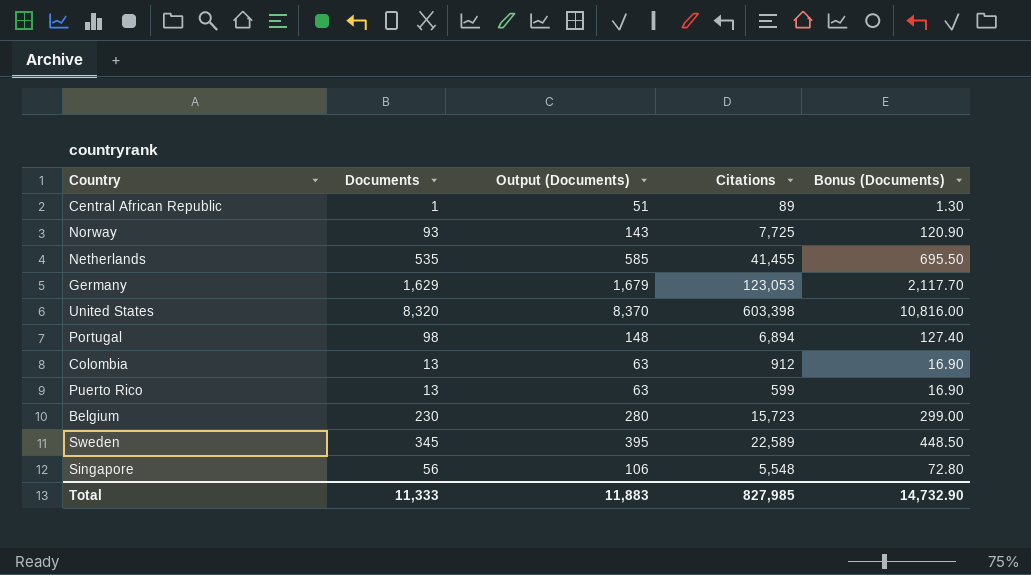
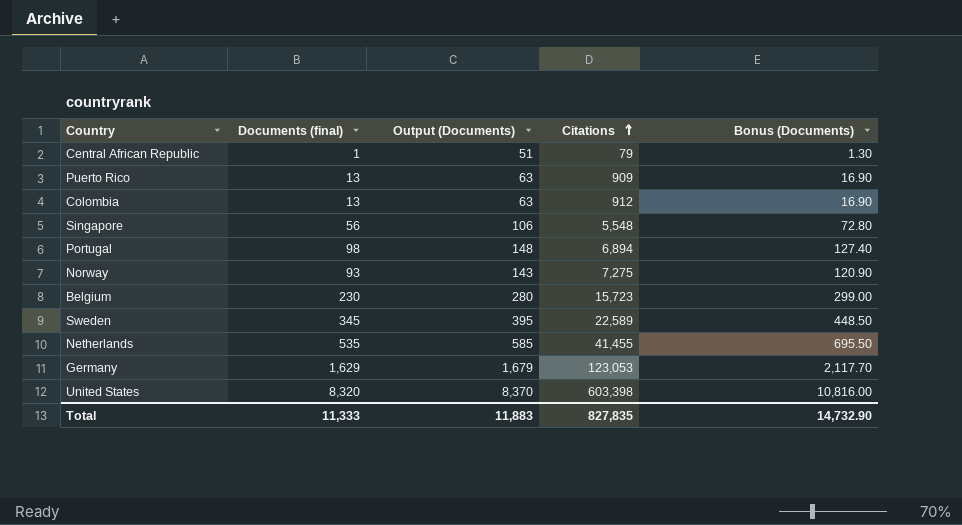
row order: none -> Citations ascending
column name: Documents -> Documents (final)
Central African Republic | Citations: 89 -> 79
Puerto Rico | Citations: 599 -> 909
Norway | Citations: 7,725 -> 7,275
Total | Citations: 827,985 -> 827,835

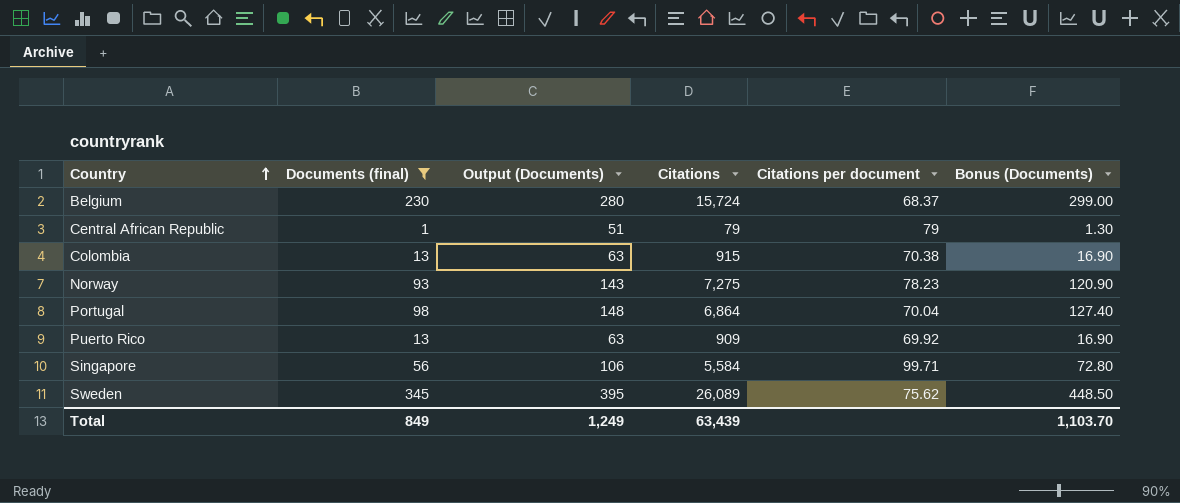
filter: none -> Documents (final) <= 345
row order: Citations ascending -> Country ascending
column Citations per document | formula: none -> [Citations] / [Documents (final)]
Belgium | Citations: 15,723 -> 15,724
Colombia | Citations: 912 -> 915
Portugal | Citations: 6,894 -> 6,864
Singapore | Citations: 5,548 -> 5,584
Sweden | Citations: 22,589 -> 26,089
Total | Documents (final): 11,333 -> 849
Total | Output (Documents): 11,883 -> 1,249
Total | Citations: 827,835 -> 63,439
Total | Bonus (Documents): 14,732.90 -> 1,103.70

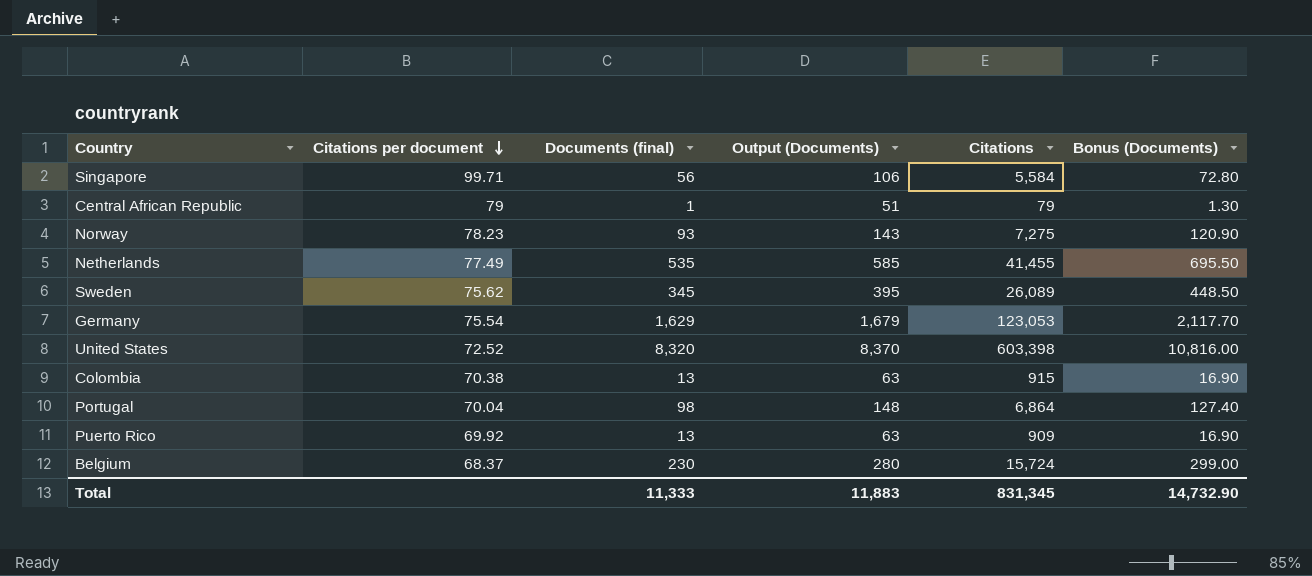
filter: Documents (final) <= 345 -> none
row order: Country ascending -> Citations per document descending
column Citations per document | position: 5 -> 2
Total | Documents (final): 849 -> 11,333
Total | Output (Documents): 1,249 -> 11,883
Total | Citations: 63,439 -> 831,345
Total | Bonus (Documents): 1,103.70 -> 14,732.90

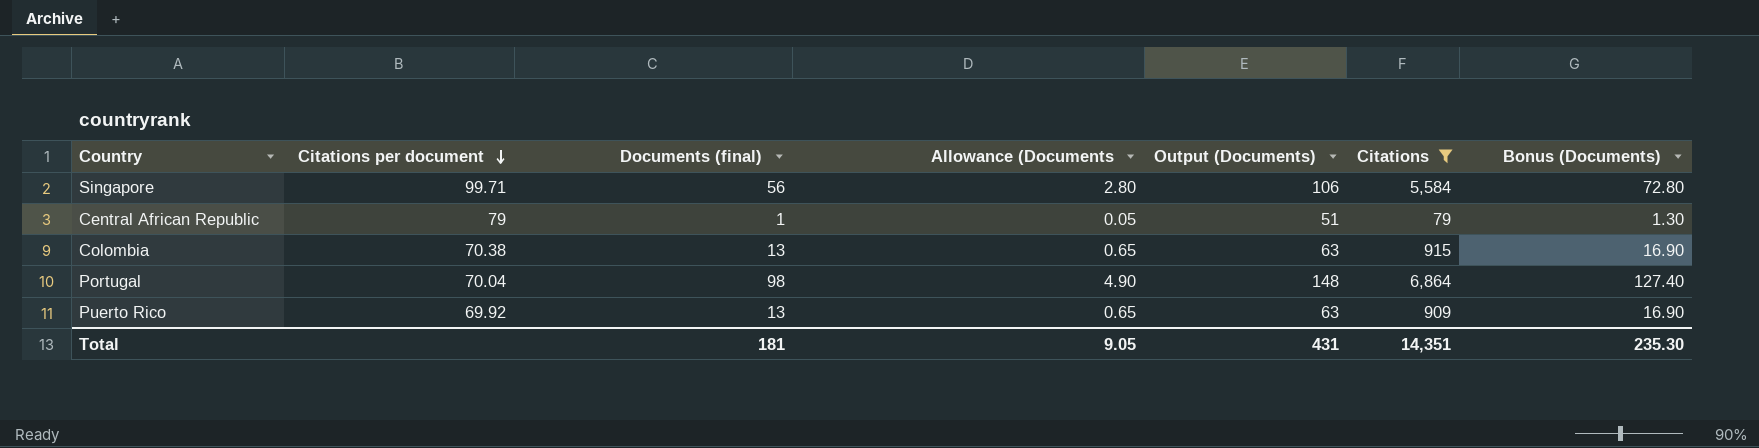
filter: none -> Citations <= 6,864
column Allowance (Documents | formula: none -> [Documents (final)] * 0.05
Total | Documents (final): 11,333 -> 181
Total | Output (Documents): 11,883 -> 431
Total | Citations: 831,345 -> 14,351
Total | Bonus (Documents): 14,732.90 -> 235.30

